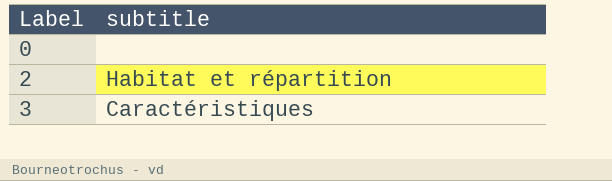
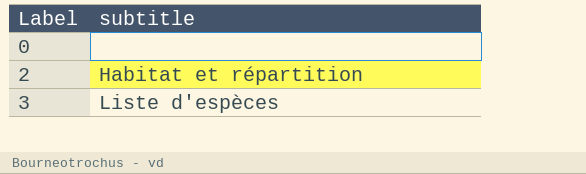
3 | subtitle: Caractéristiques -> Liste d'espèces

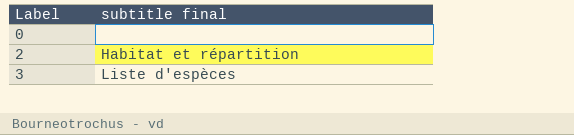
column name: subtitle -> subtitle final

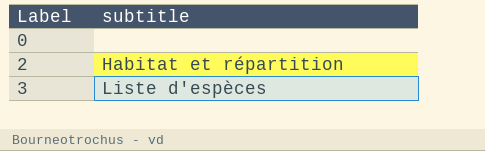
column name: subtitle final -> subtitle

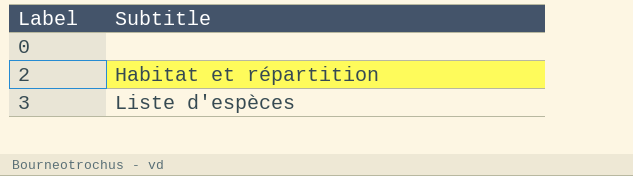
column name: subtitle -> Subtitle

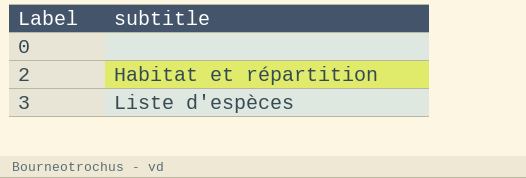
column name: Subtitle -> subtitle

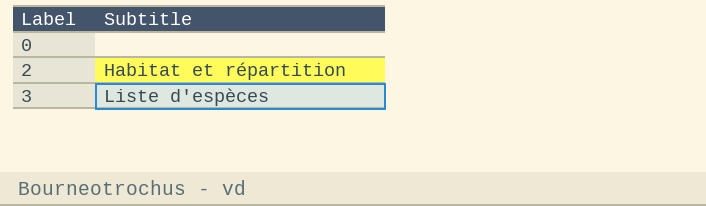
column name: subtitle -> Subtitle

